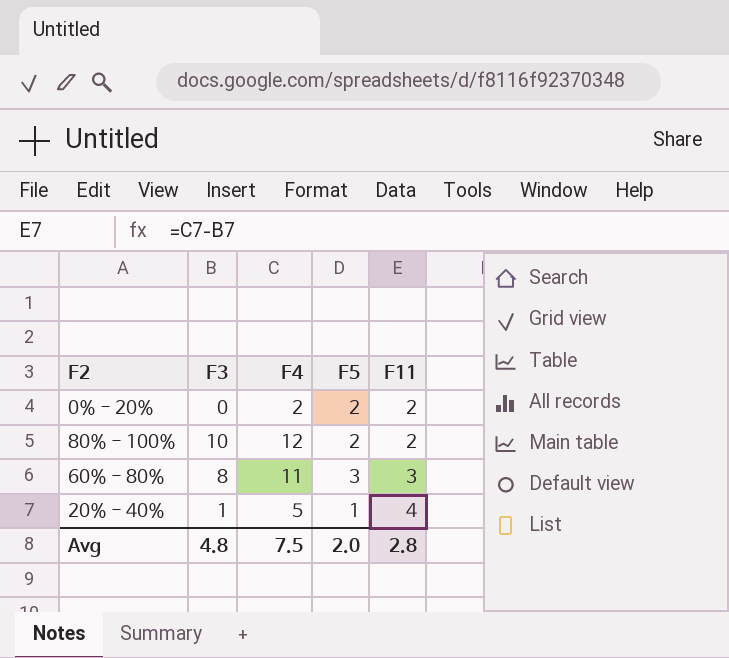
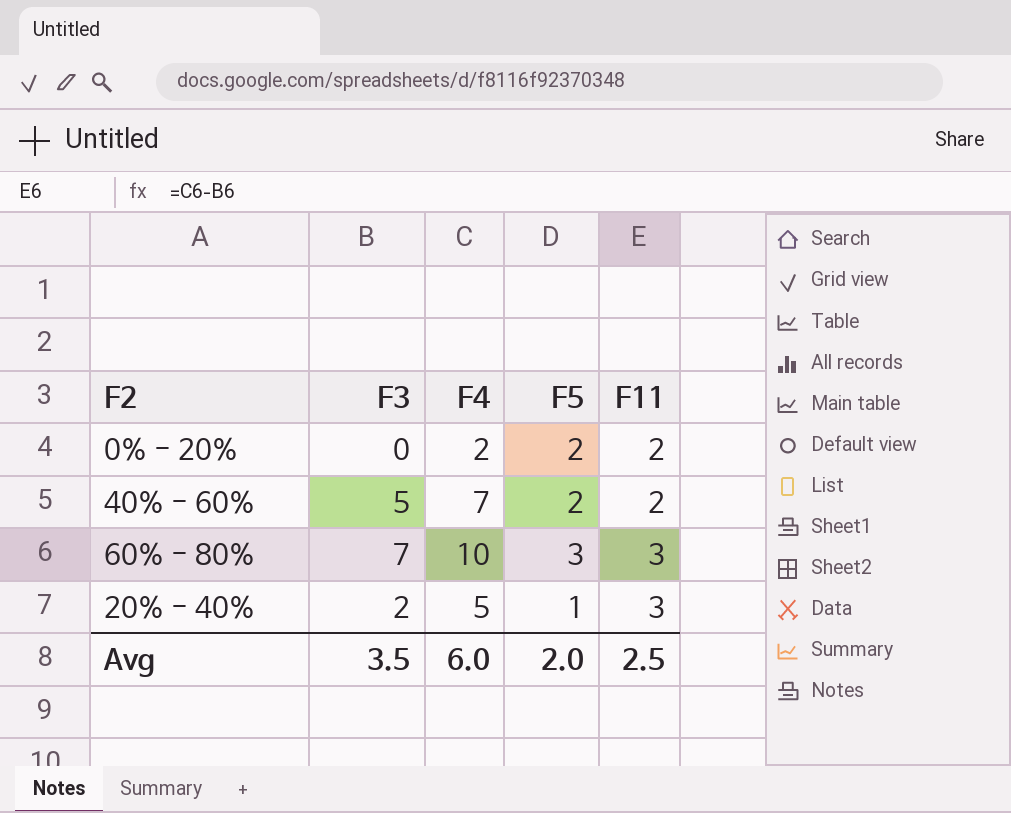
row 80% - 100%: 10 | 12 | 2 | 2 -> none
row 40% - 60%: none -> 5 | 7 | 2 | 2
60% - 80% | F3: 8 -> 7
60% - 80% | F4: 11 -> 10
20% - 40% | F3: 1 -> 2
20% - 40% | F11: 4 -> 3
Avg | F3: 4.8 -> 3.5
Avg | F4: 7.5 -> 6.0
Avg | F11: 2.8 -> 2.5

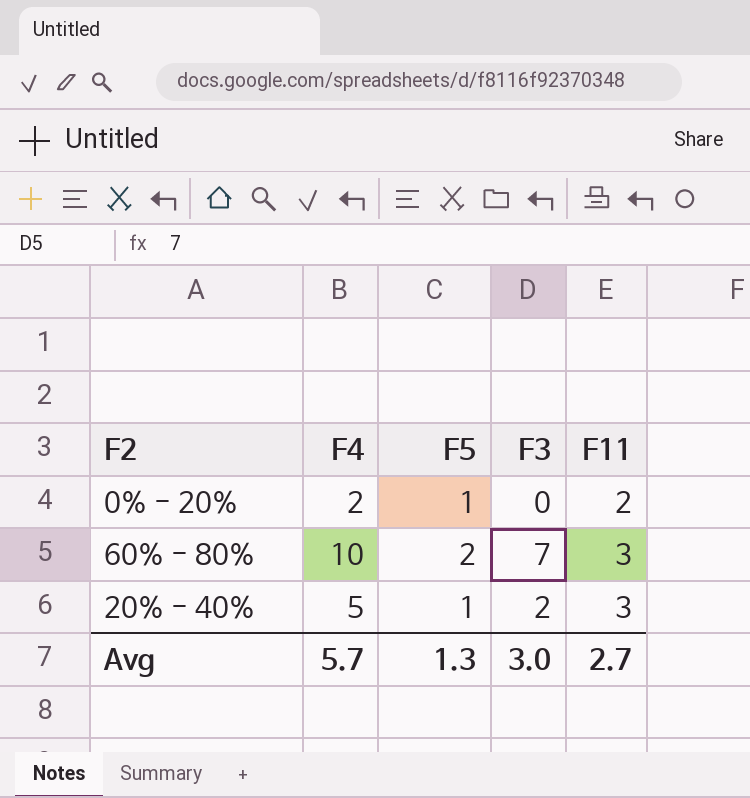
column F3 | position: 2 -> 4
row 40% - 60%: 5 | 7 | 2 | 2 -> none
0% - 20% | F5: 2 -> 1
60% - 80% | F5: 3 -> 2
Avg | F4: 6.0 -> 5.7
Avg | F5: 2.0 -> 1.3
Avg | F3: 3.5 -> 3.0
Avg | F11: 2.5 -> 2.7

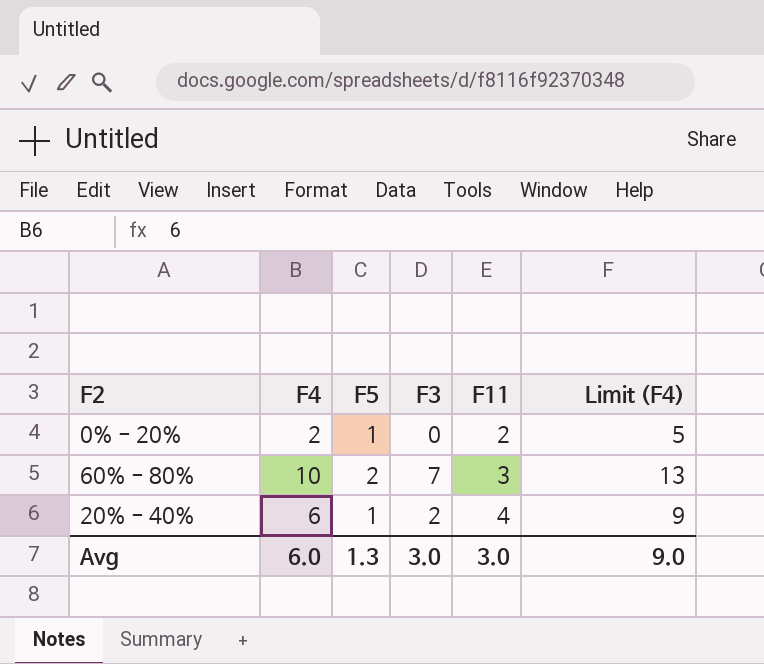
column Limit (F4) | formula: none -> [F4] + 3
20% - 40% | F4: 5 -> 6
20% - 40% | F11: 3 -> 4
Avg | F4: 5.7 -> 6.0
Avg | F11: 2.7 -> 3.0

